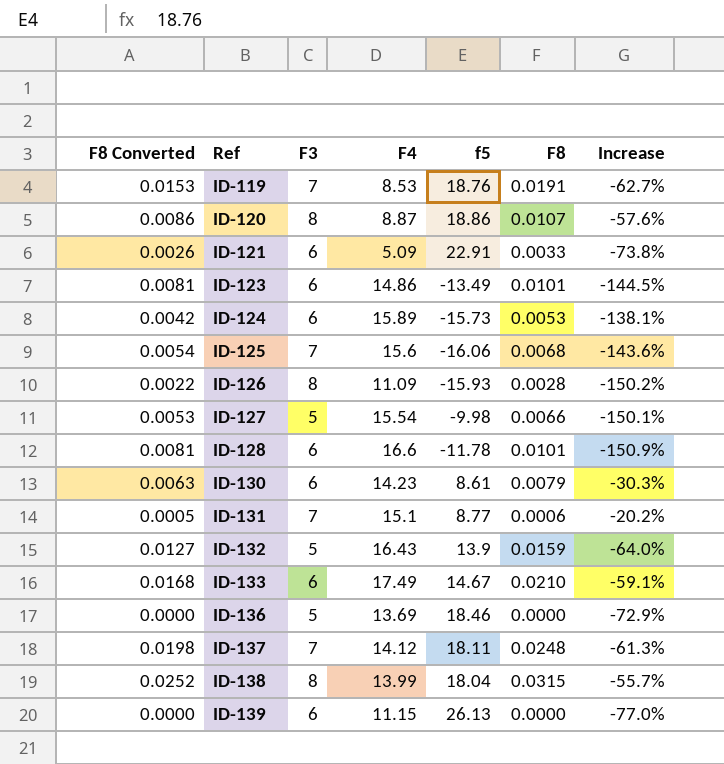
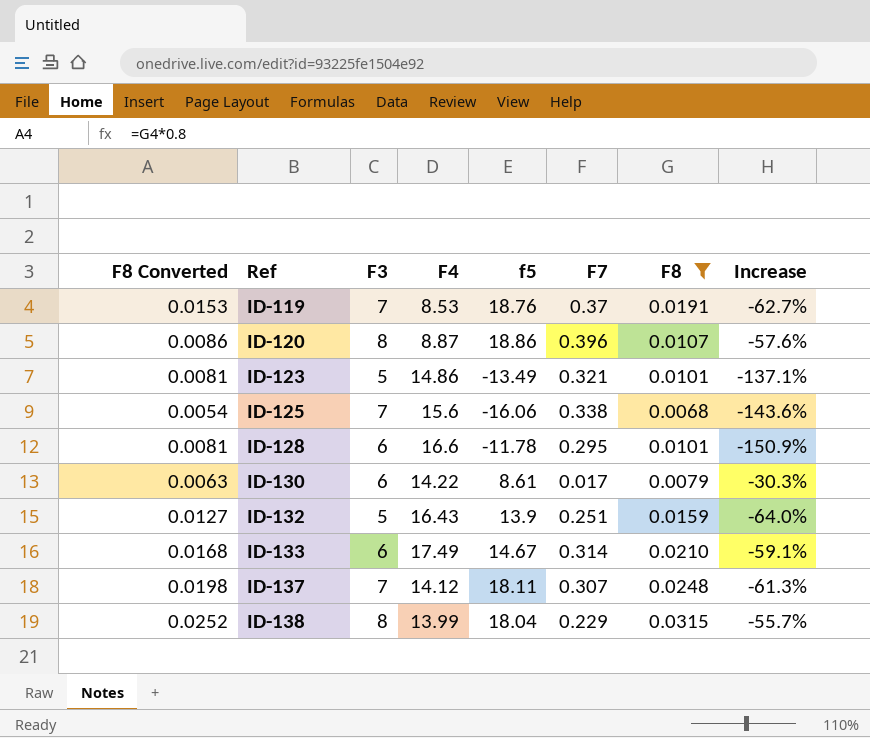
filter: none -> F8 >= 0.0068
column F7 | position: none -> 6
ID-123 | F3: 6 -> 5
ID-123 | Increase: -144.5% -> -137.1%
ID-130 | F4: 14.23 -> 14.22

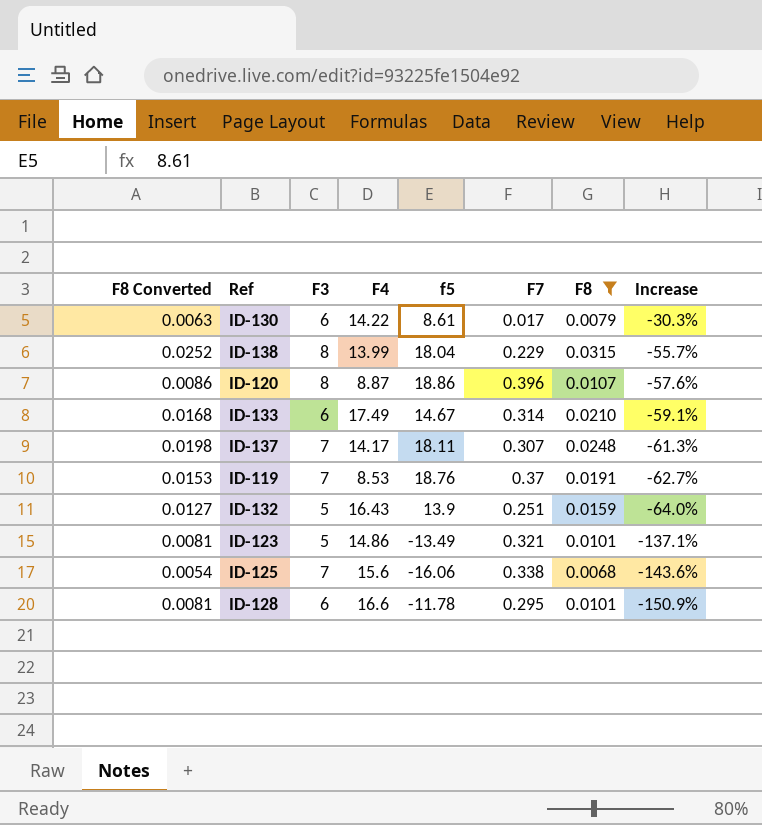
row order: Ref ascending -> Increase descending
ID-137 | F4: 14.12 -> 14.17

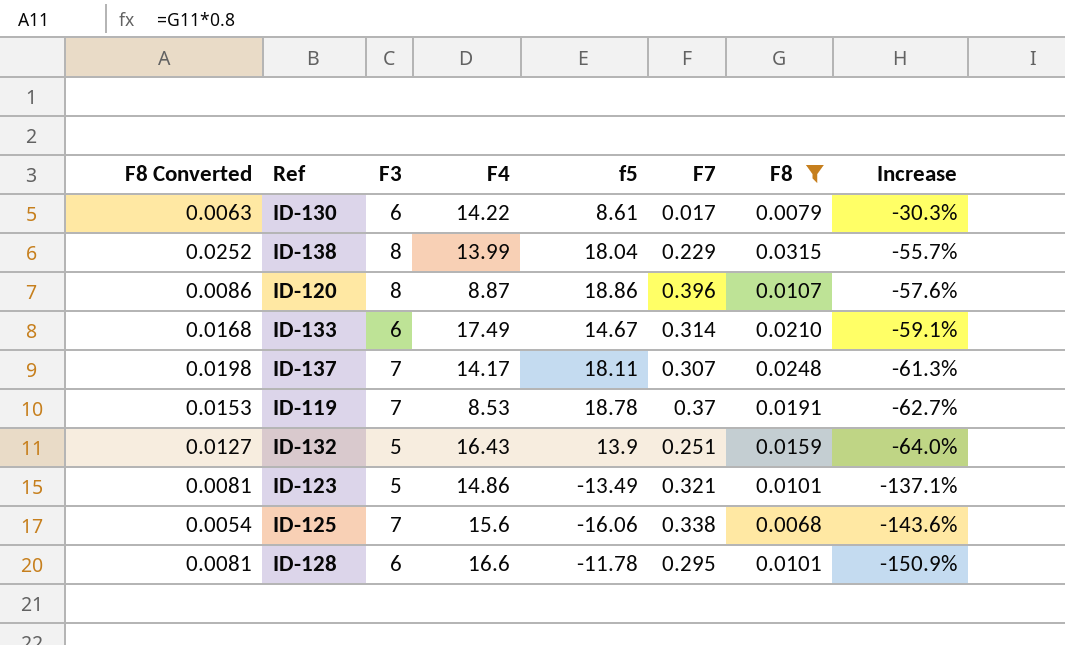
ID-119 | f5: 18.76 -> 18.78

